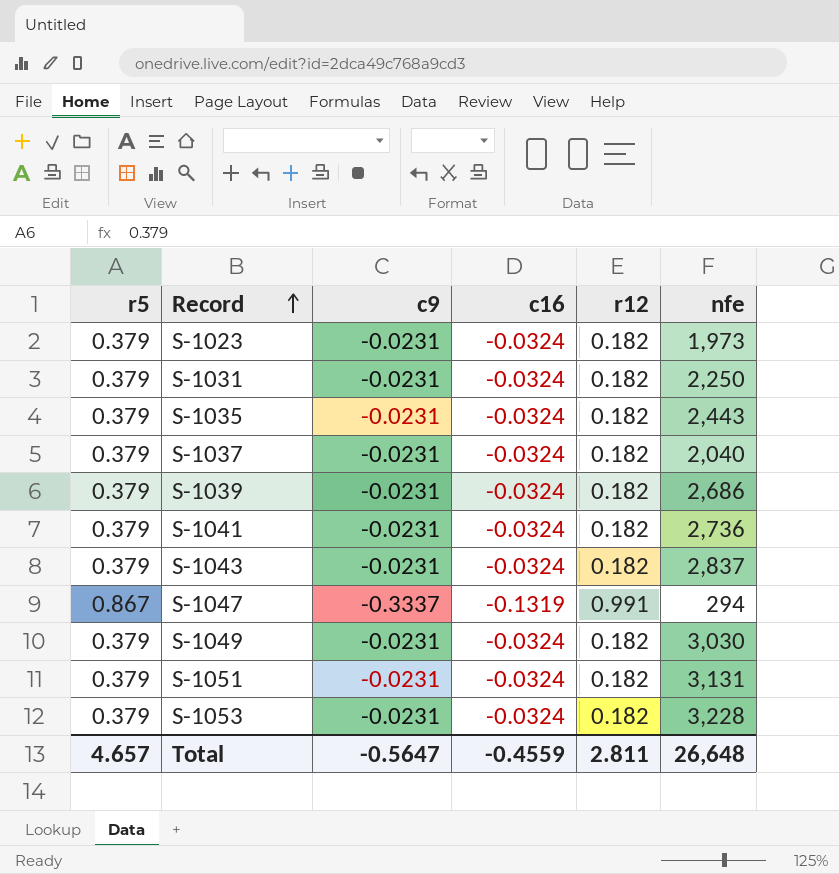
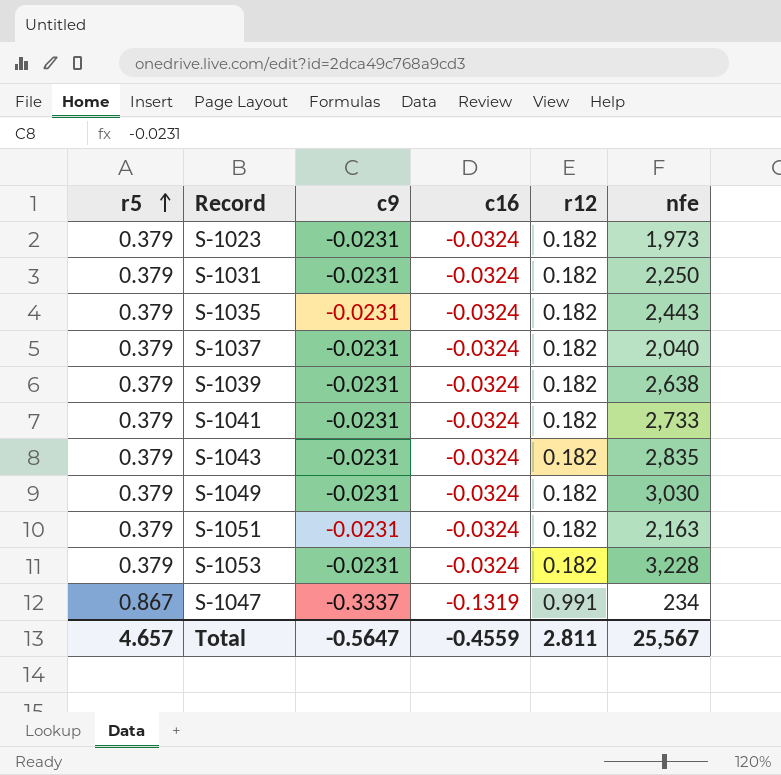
row order: Record ascending -> r5 ascending
S-1039 | nfe: 2,686 -> 2,638
S-1041 | nfe: 2,736 -> 2,733
S-1043 | nfe: 2,837 -> 2,835
S-1051 | nfe: 3,131 -> 2,163
S-1047 | nfe: 294 -> 234
Total | nfe: 26,648 -> 25,567

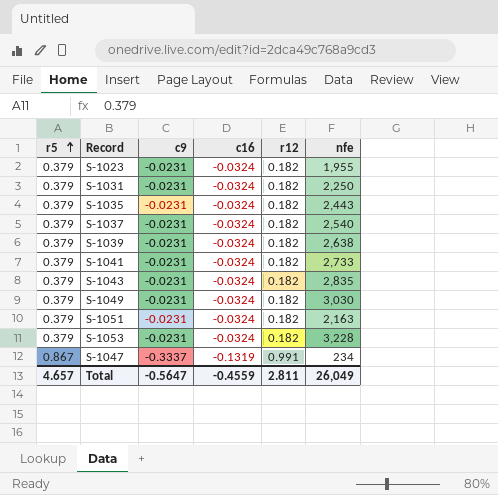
S-1023 | nfe: 1,973 -> 1,955
S-1037 | nfe: 2,040 -> 2,540
Total | nfe: 25,567 -> 26,049

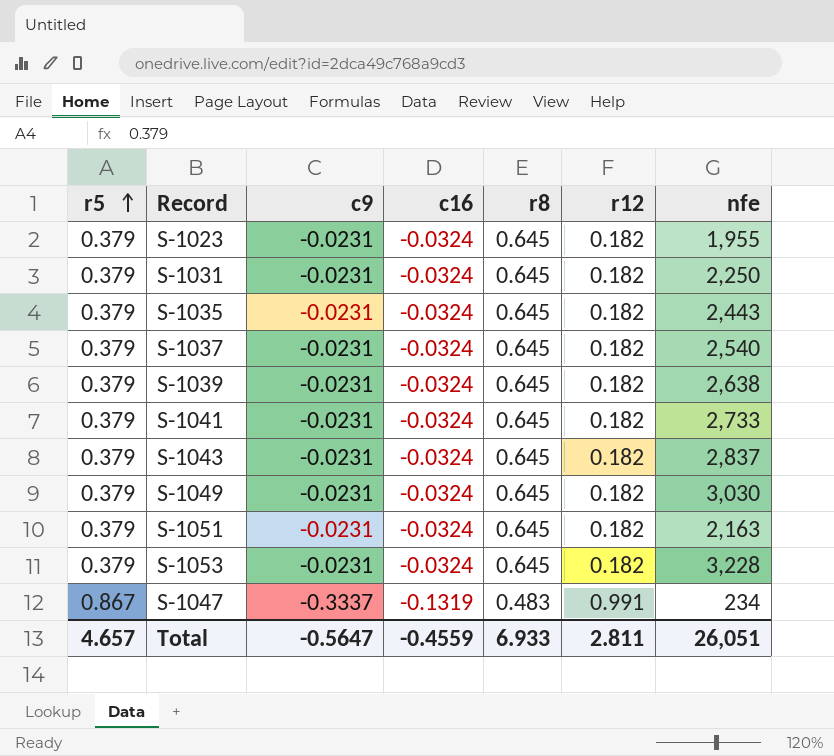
column r8 | position: none -> 5
S-1043 | nfe: 2,835 -> 2,837
Total | nfe: 26,049 -> 26,051

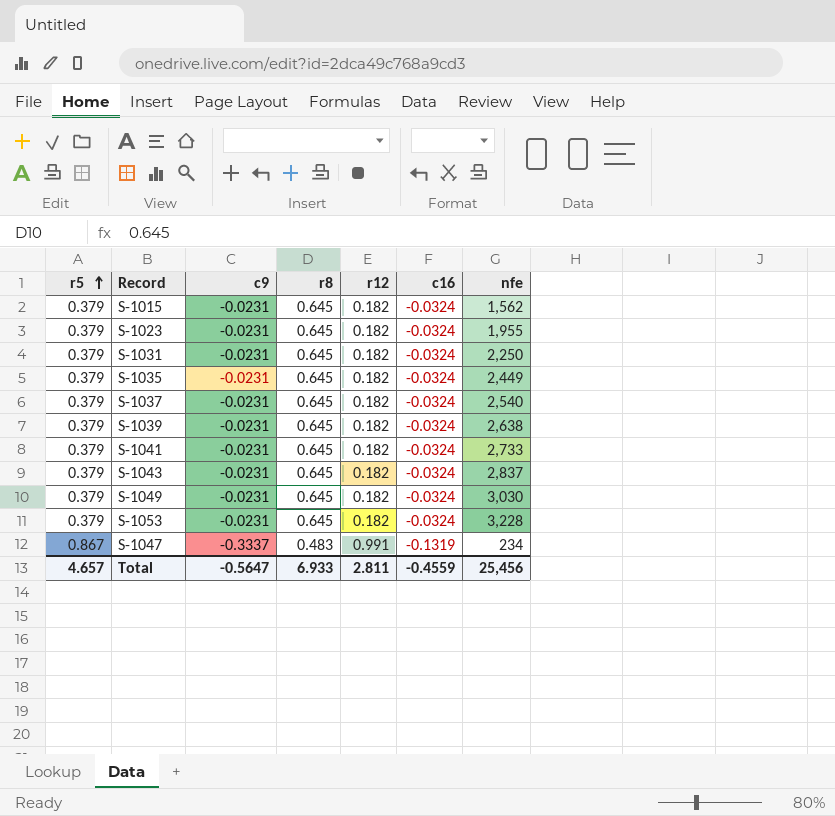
column c16 | position: 4 -> 6
row S-1051: 0.379 | -0.0231 | -0.0324 | 0.645 | 0.182 | 2,163 -> none
row S-1015: none -> 0.379 | -0.0231 | 0.645 | 0.182 | -0.0324 | 1,562
S-1035 | nfe: 2,443 -> 2,449
Total | nfe: 26,051 -> 25,456

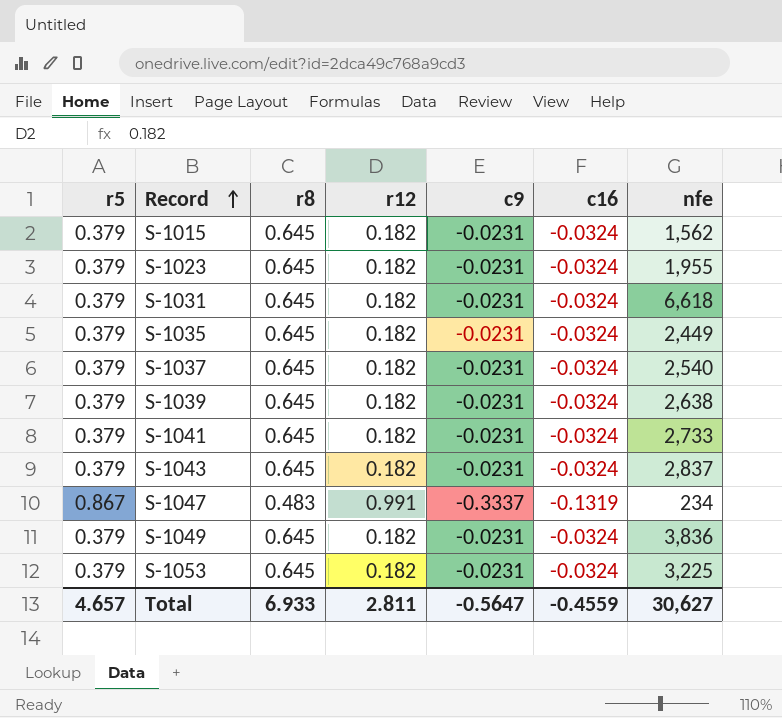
row order: r5 ascending -> Record ascending
column c9 | position: 3 -> 5
S-1031 | nfe: 2,250 -> 6,618
S-1049 | nfe: 3,030 -> 3,836
S-1053 | nfe: 3,228 -> 3,225
Total | nfe: 25,456 -> 30,627

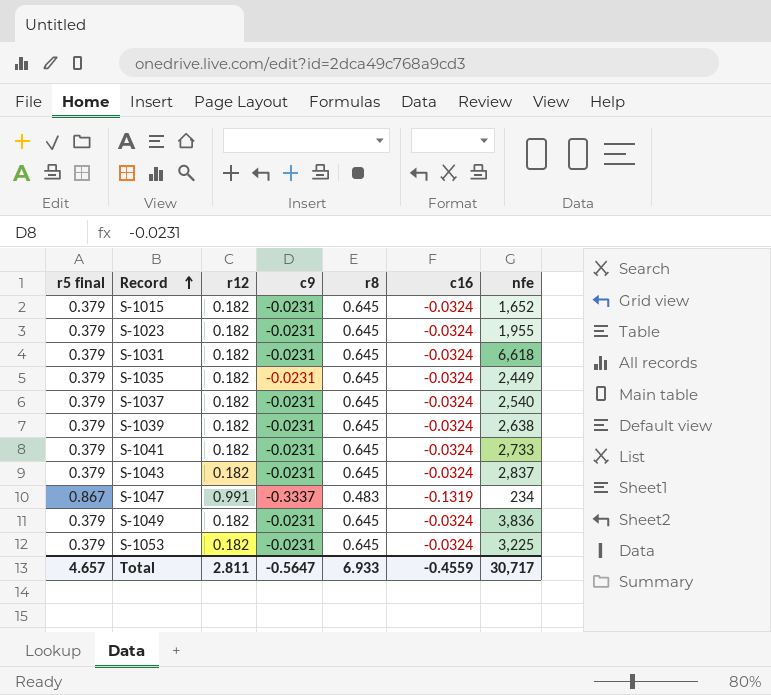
column name: r5 -> r5 final
column r8 | position: 3 -> 5
S-1015 | nfe: 1,562 -> 1,652
Total | nfe: 30,627 -> 30,717

